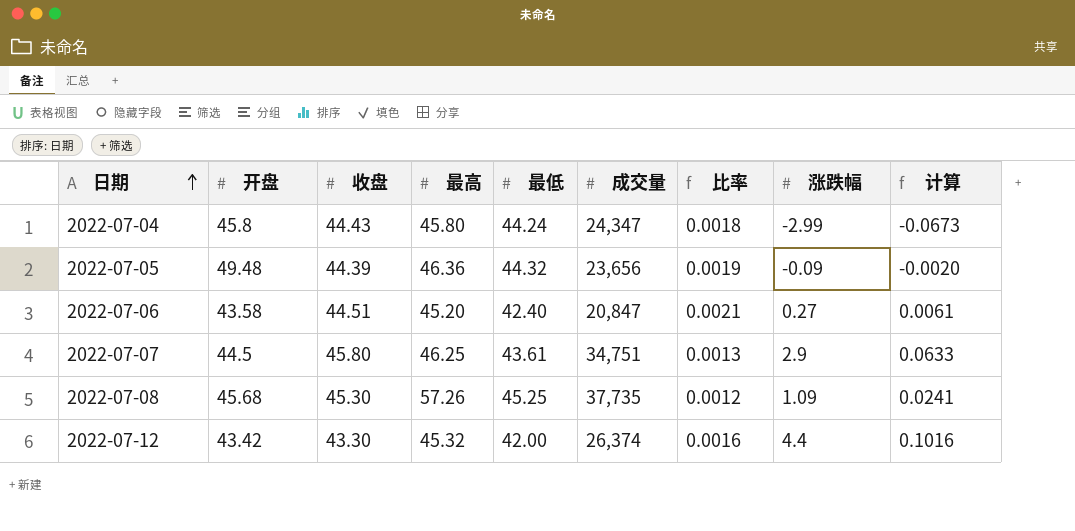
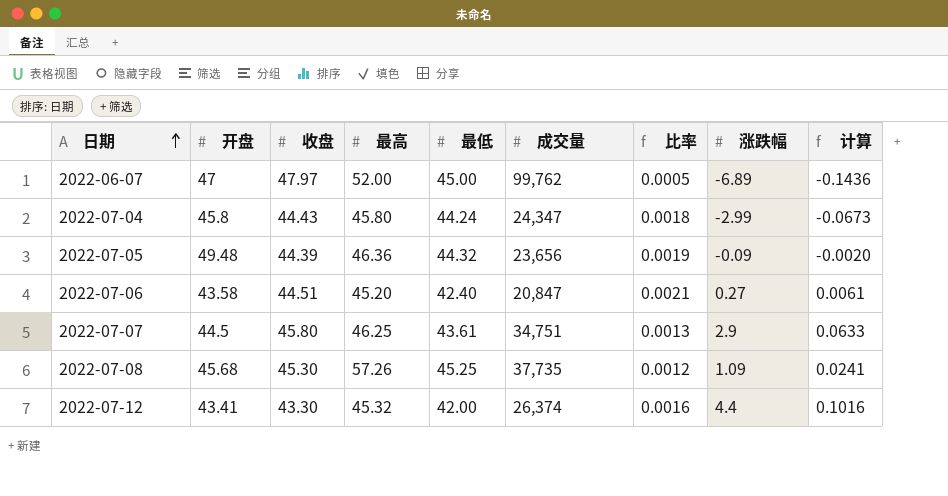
row 2022-06-07: none -> 47 | 47.97 | 52.00 | 45.00 | 99,762 | 0.0005 | -6.89 | -0.1436
2022-07-12 | 开盘: 43.42 -> 43.41

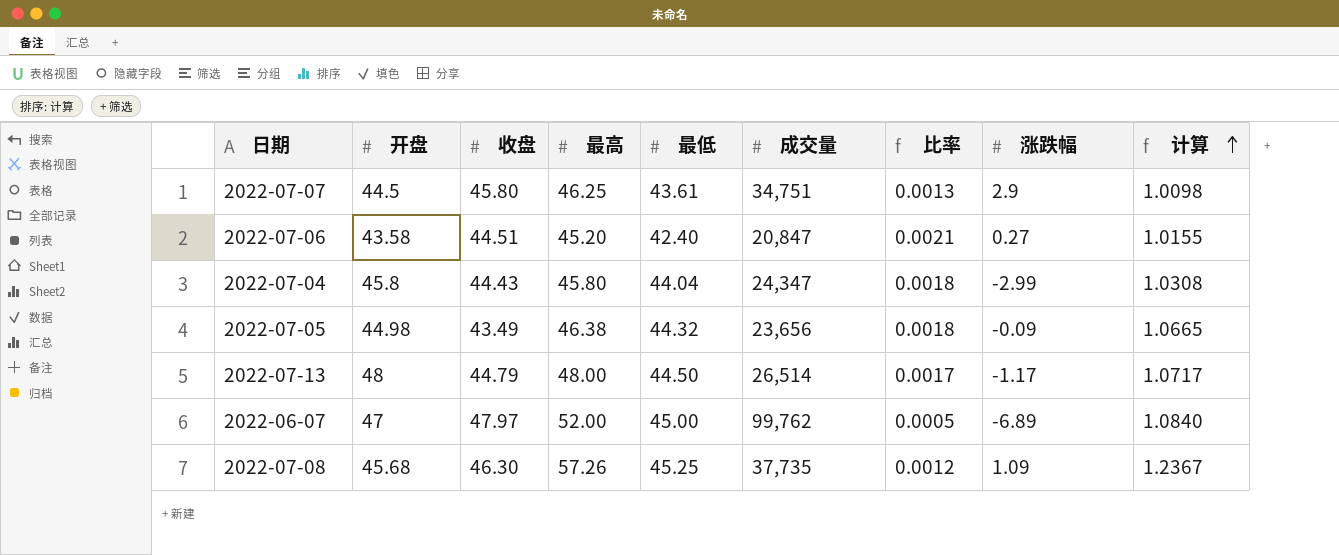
row order: 日期 ascending -> 计算 ascending
column 计算 | formula: [涨跌幅] / [收盘] -> [最高] / [收盘]
row 2022-07-12: 43.41 | 43.30 | 45.32 | 42.00 | 26,374 | 0.0016 | 4.4 | 0.1016 -> none
2022-07-04 | 最低: 44.24 -> 44.04
2022-07-05 | 开盘: 49.48 -> 44.98
2022-07-05 | 收盘: 44.39 -> 43.49
2022-07-05 | 最高: 46.36 -> 46.38
2022-07-05 | 比率: 0.0019 -> 0.0018
row 2022-07-13: none -> 48 | 44.79 | 48.00 | 44.50 | 26,514 | 0.0017 | -1.17 | 1.0717
2022-07-08 | 收盘: 45.30 -> 46.30

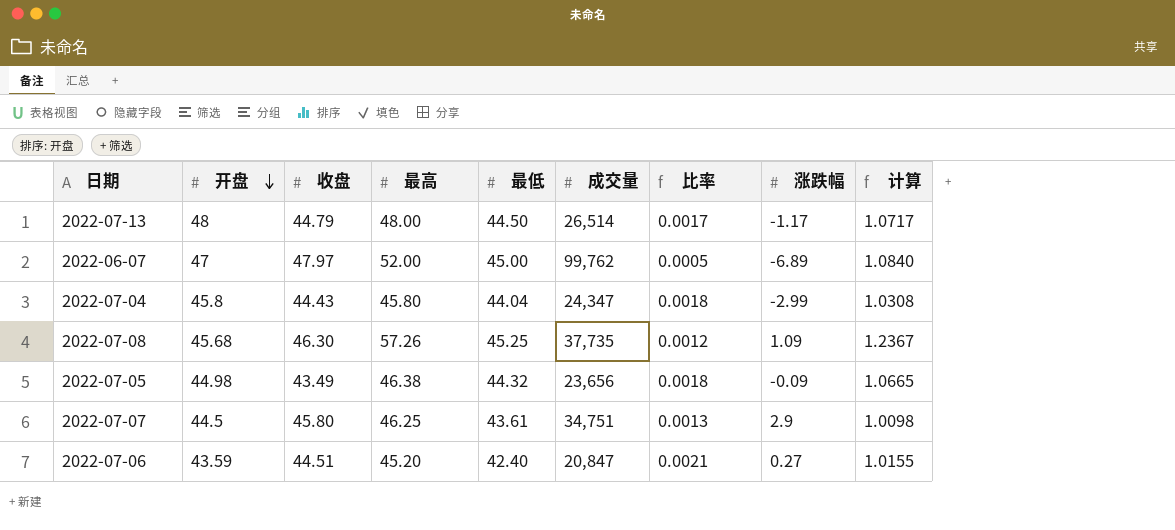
row order: 计算 ascending -> 开盘 descending
2022-07-06 | 开盘: 43.58 -> 43.59

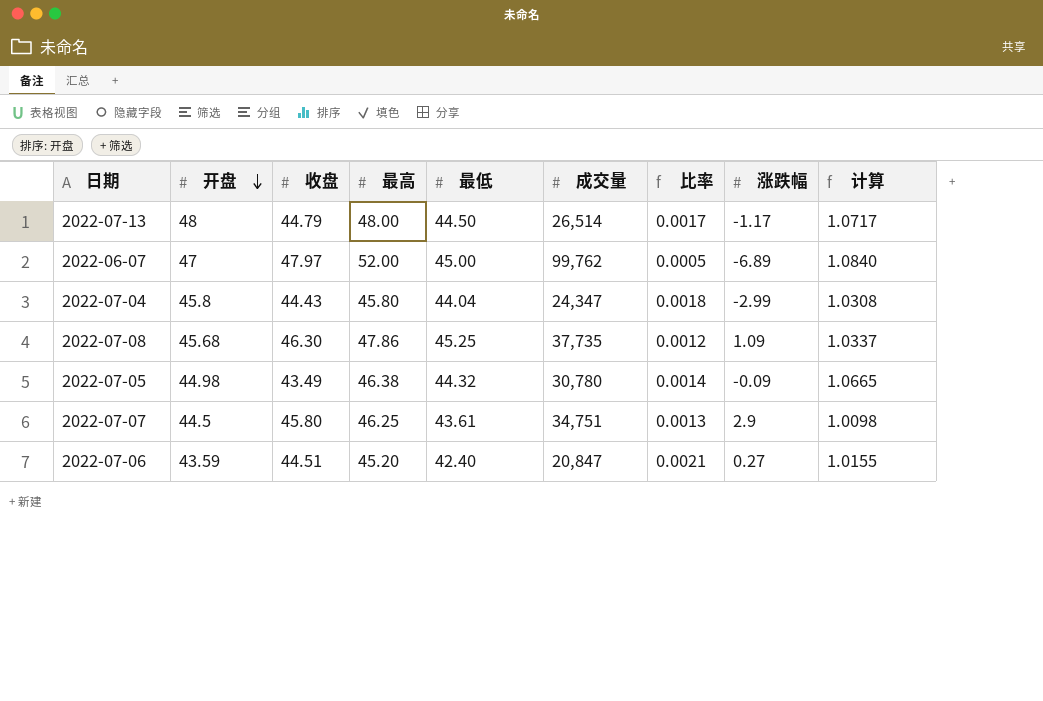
2022-07-08 | 最高: 57.26 -> 47.86
2022-07-08 | 计算: 1.2367 -> 1.0337
2022-07-05 | 成交量: 23,656 -> 30,780
2022-07-05 | 比率: 0.0018 -> 0.0014

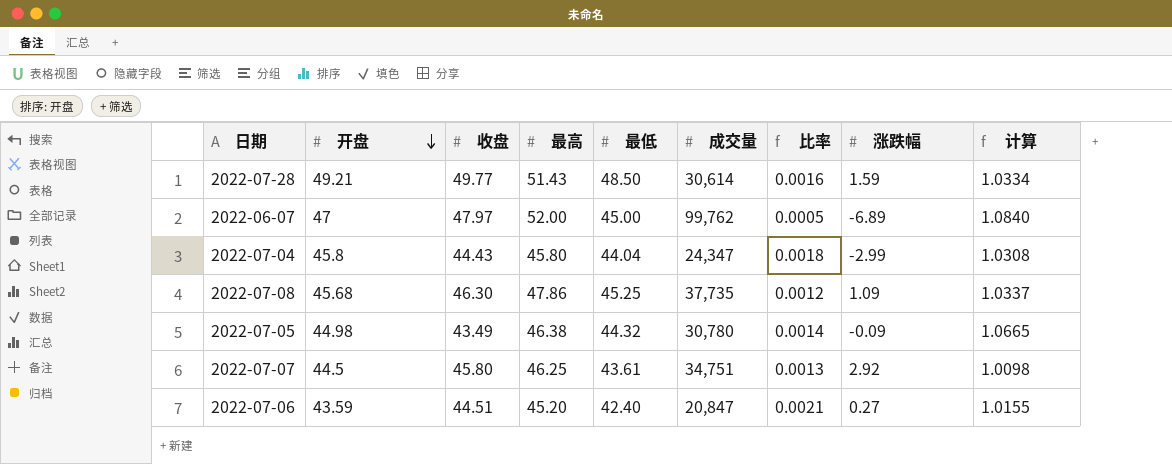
row 2022-07-13: 48 | 44.79 | 48.00 | 44.50 | 26,514 | 0.0017 | -1.17 | 1.0717 -> none
row 2022-07-28: none -> 49.21 | 49.77 | 51.43 | 48.50 | 30,614 | 0.0016 | 1.59 | 1.0334
2022-07-07 | 涨跌幅: 2.9 -> 2.92

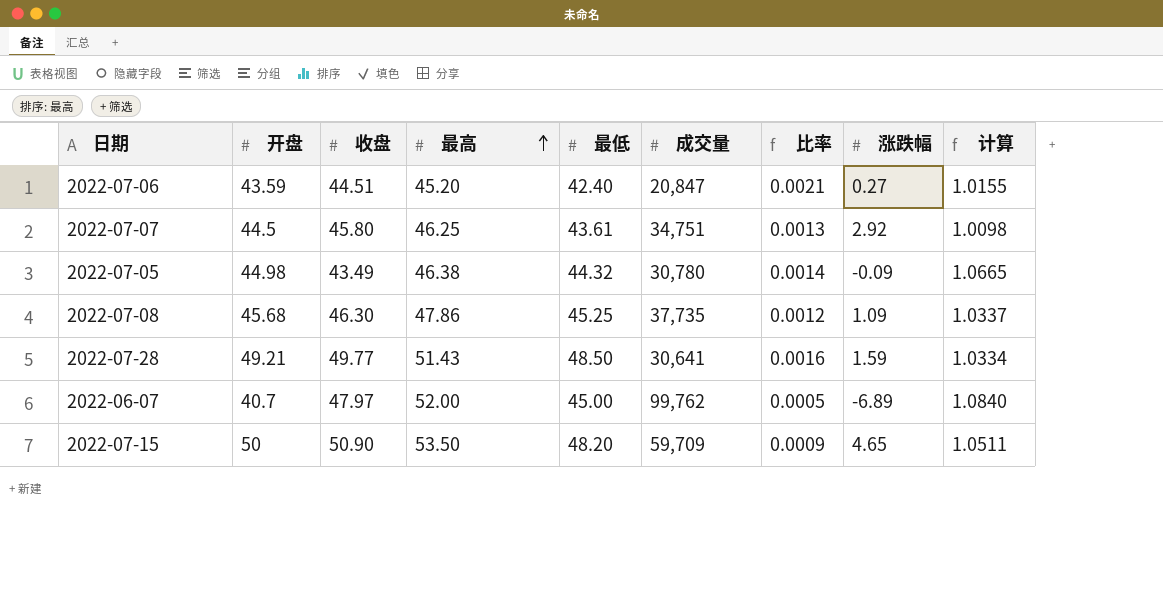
row order: 开盘 descending -> 最高 ascending
row 2022-07-04: 45.8 | 44.43 | 45.80 | 44.04 | 24,347 | 0.0018 | -2.99 | 1.0308 -> none
2022-07-28 | 成交量: 30,614 -> 30,641
2022-06-07 | 开盘: 47 -> 40.7
row 2022-07-15: none -> 50 | 50.90 | 53.50 | 48.20 | 59,709 | 0.0009 | 4.65 | 1.0511

